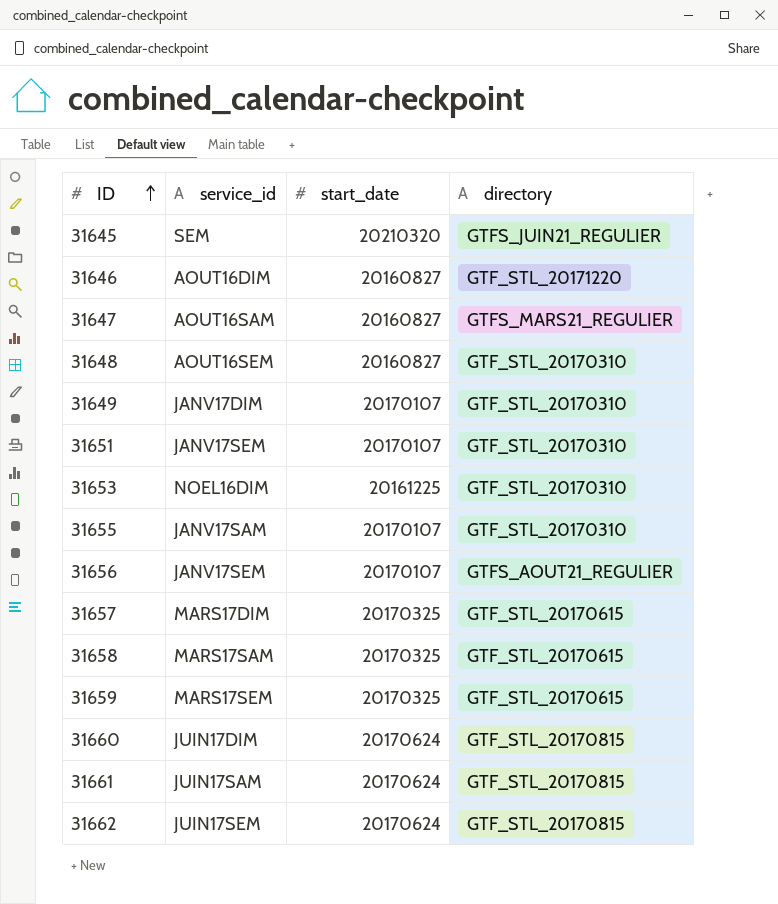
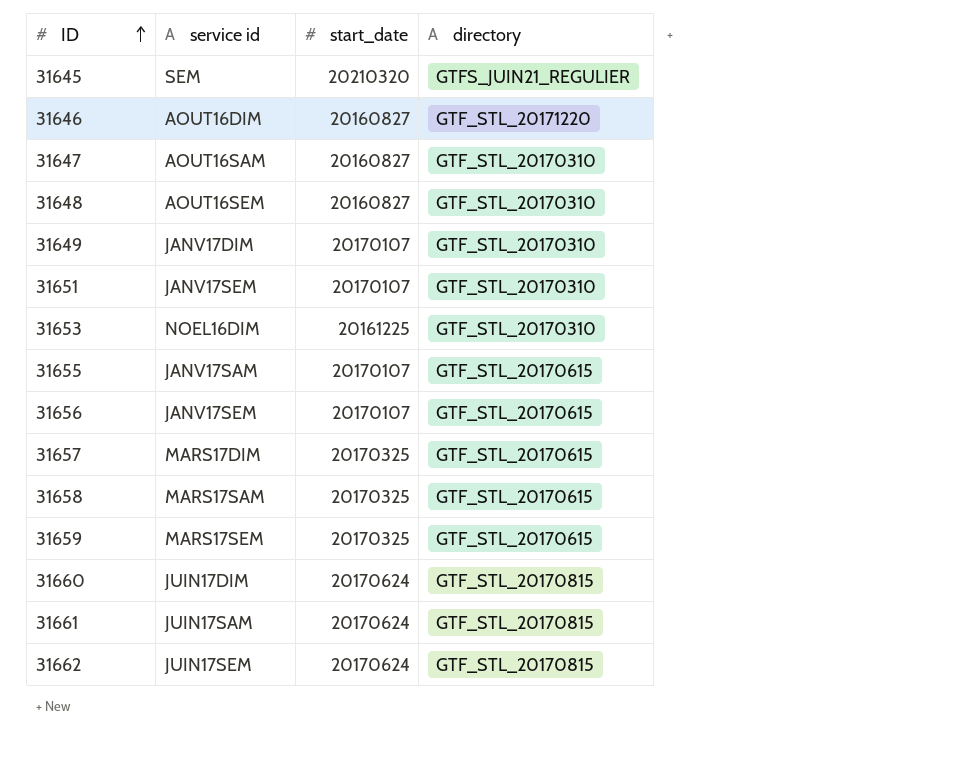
column name: service_id -> service id
31647 | directory: GTFS_MARS21_REGULIER -> GTF_STL_20170310
31655 | directory: GTF_STL_20170310 -> GTF_STL_20170615
31656 | directory: GTFS_AOUT21_REGULIER -> GTF_STL_20170615

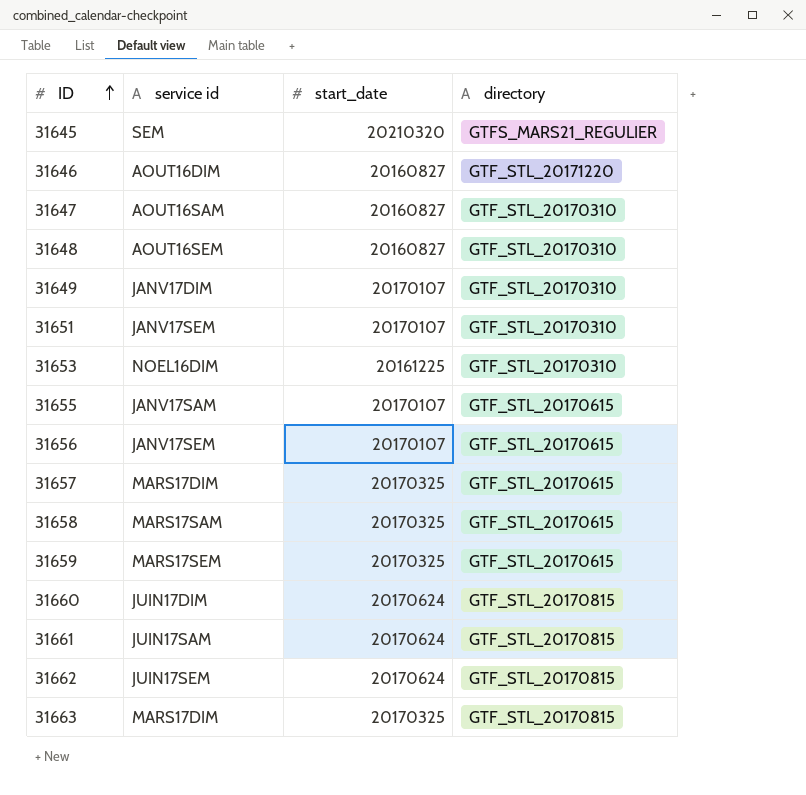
31645 | directory: GTFS_JUIN21_REGULIER -> GTFS_MARS21_REGULIER
row 31663: none -> MARS17DIM | 20170325 | GTF_STL_20170815

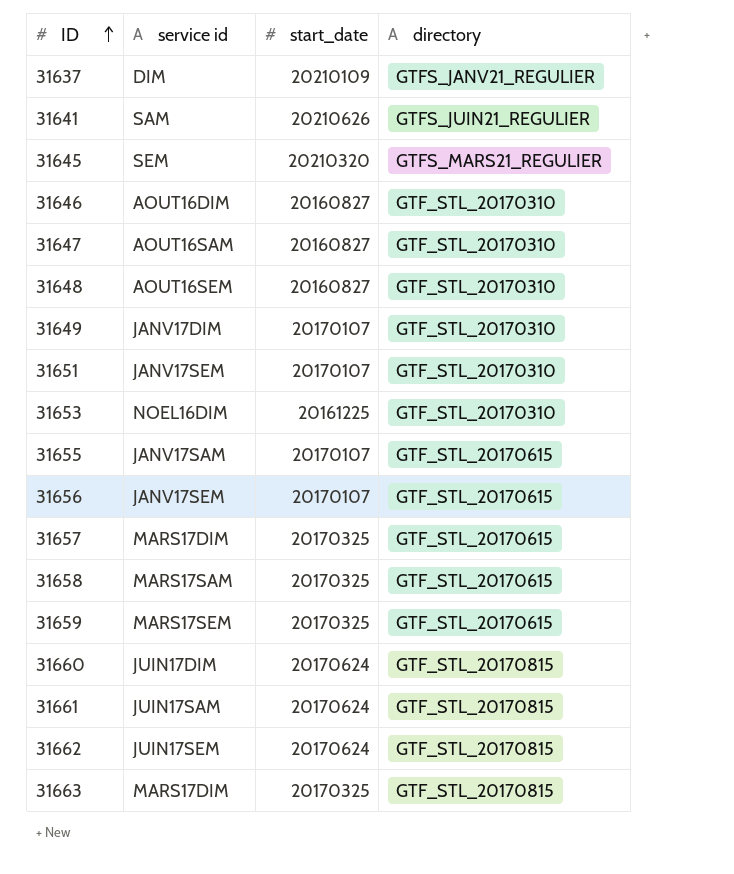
row 31637: none -> DIM | 20210109 | GTFS_JANV21_REGULIER
row 31641: none -> SAM | 20210626 | GTFS_JUIN21_REGULIER
31646 | directory: GTF_STL_20171220 -> GTF_STL_20170310

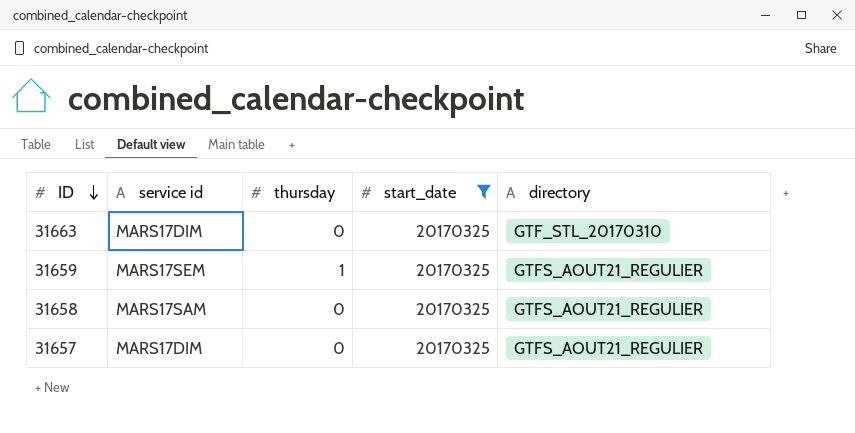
filter: none -> start_date = 20170325
row order: ID ascending -> ID descending
column thursday | position: none -> 3
31663 | directory: GTF_STL_20170815 -> GTF_STL_20170310
31659 | directory: GTF_STL_20170615 -> GTFS_AOUT21_REGULIER
31658 | directory: GTF_STL_20170615 -> GTFS_AOUT21_REGULIER
31657 | directory: GTF_STL_20170615 -> GTFS_AOUT21_REGULIER

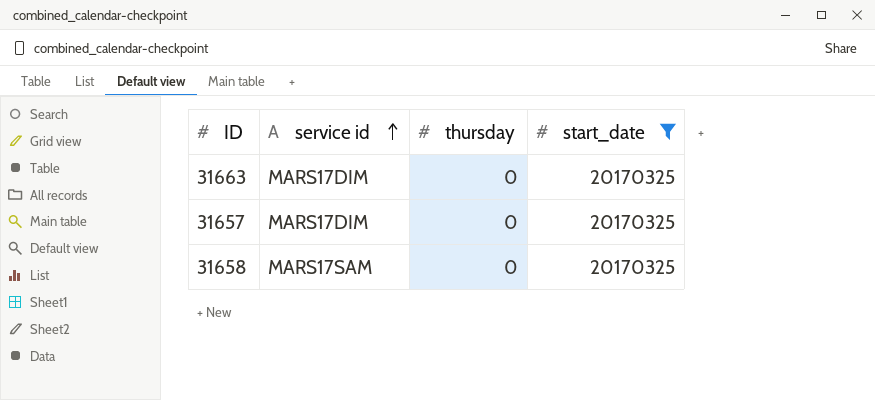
row order: ID descending -> service id ascending
column directory | position: 5 -> none
row 31659: MARS17SEM | 1 | 20170325 | GTFS_AOUT21_REGULIER -> none

